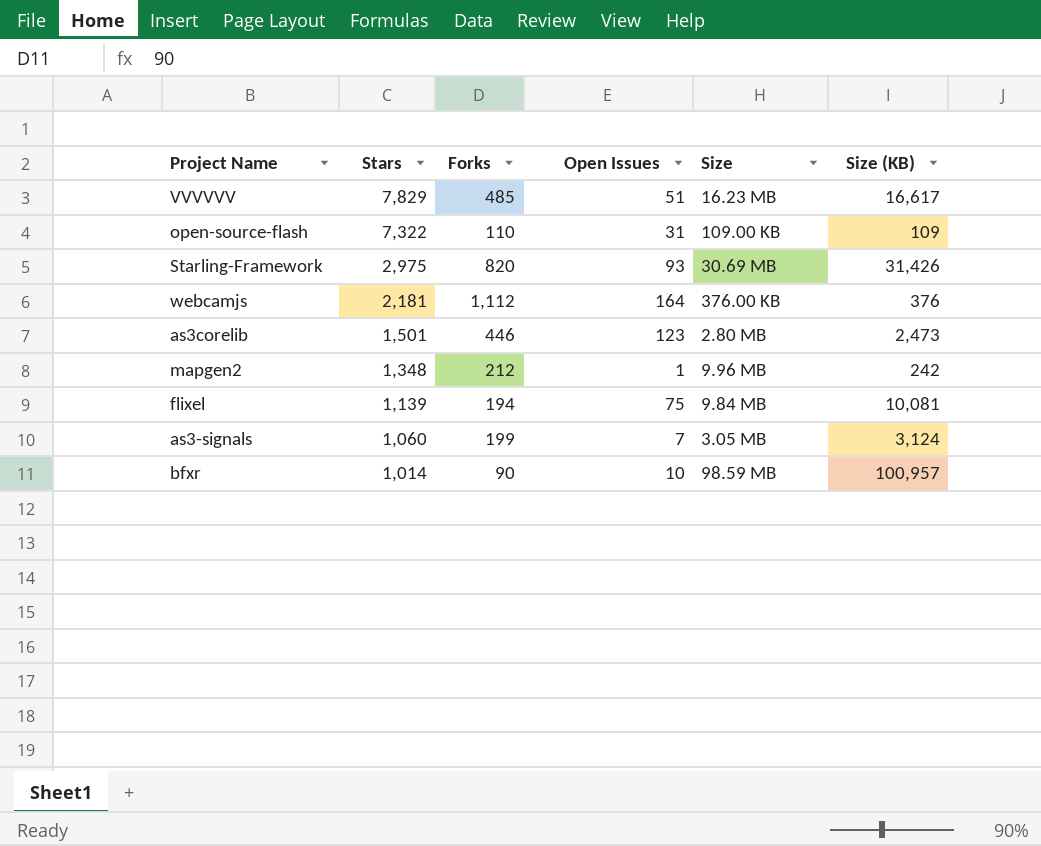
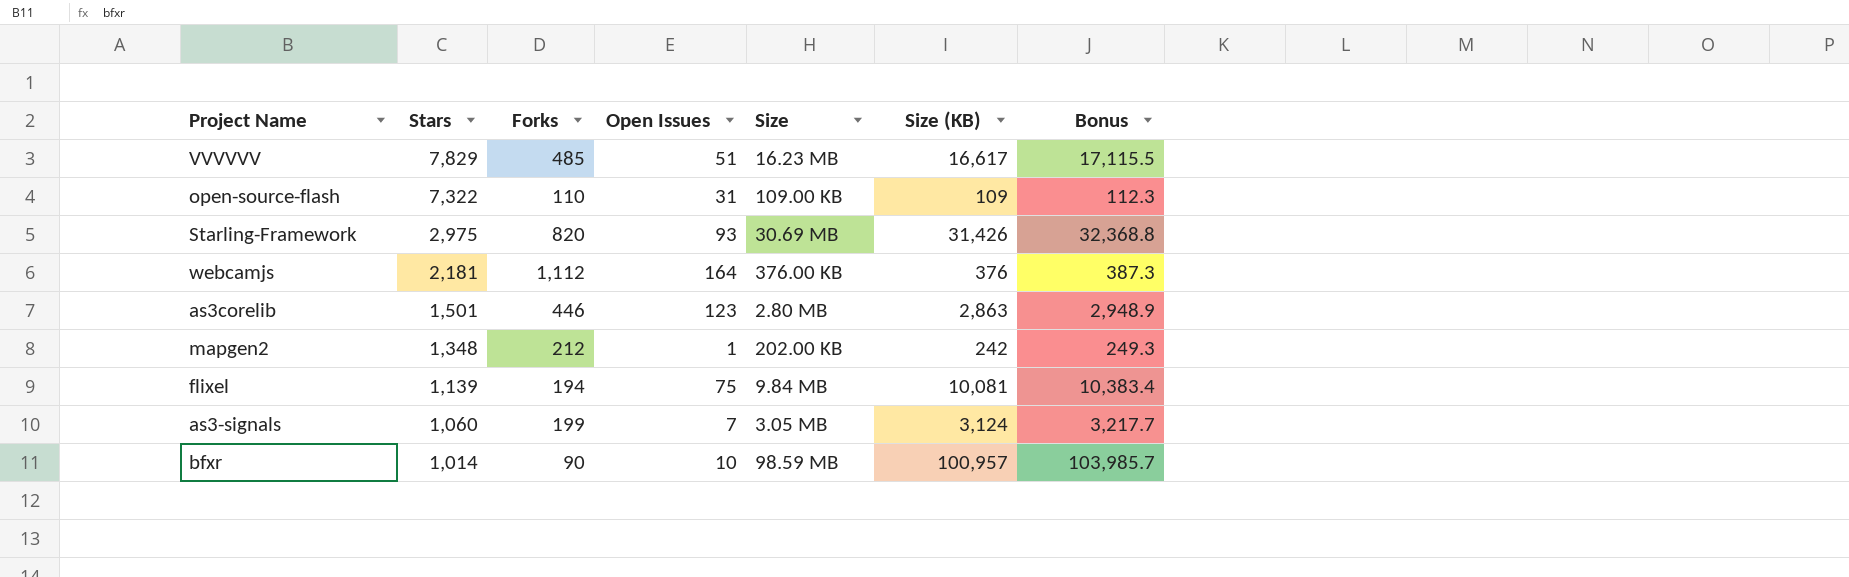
column Bonus | formula: none -> [Size (KB)] * 1.03
as3corelib | Size (KB): 2,473 -> 2,863
mapgen2 | Size: 9.96 MB -> 202.00 KB

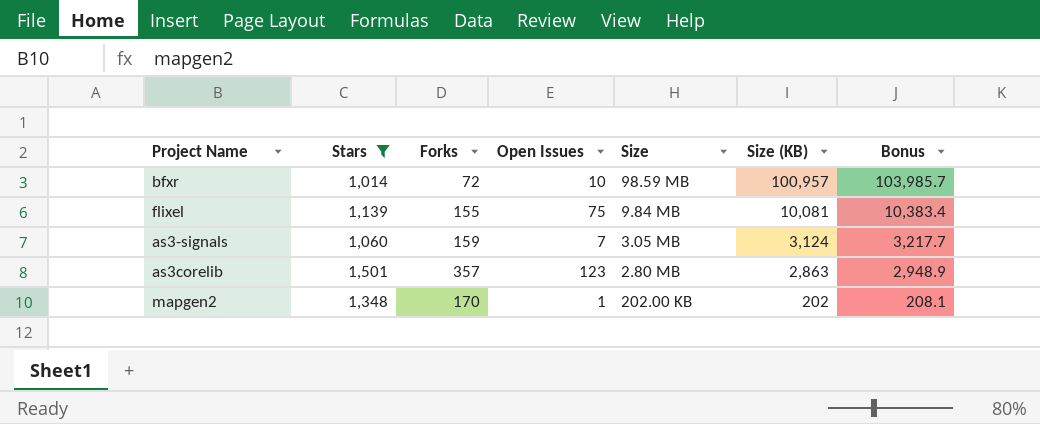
filter: none -> Stars <= 1,501
row order: Stars descending -> Size (KB) descending
bfxr | Forks: 90 -> 72
flixel | Forks: 194 -> 155
as3-signals | Forks: 199 -> 159
as3corelib | Forks: 446 -> 357
mapgen2 | Forks: 212 -> 170
mapgen2 | Size (KB): 242 -> 202
mapgen2 | Bonus: 249.3 -> 208.1

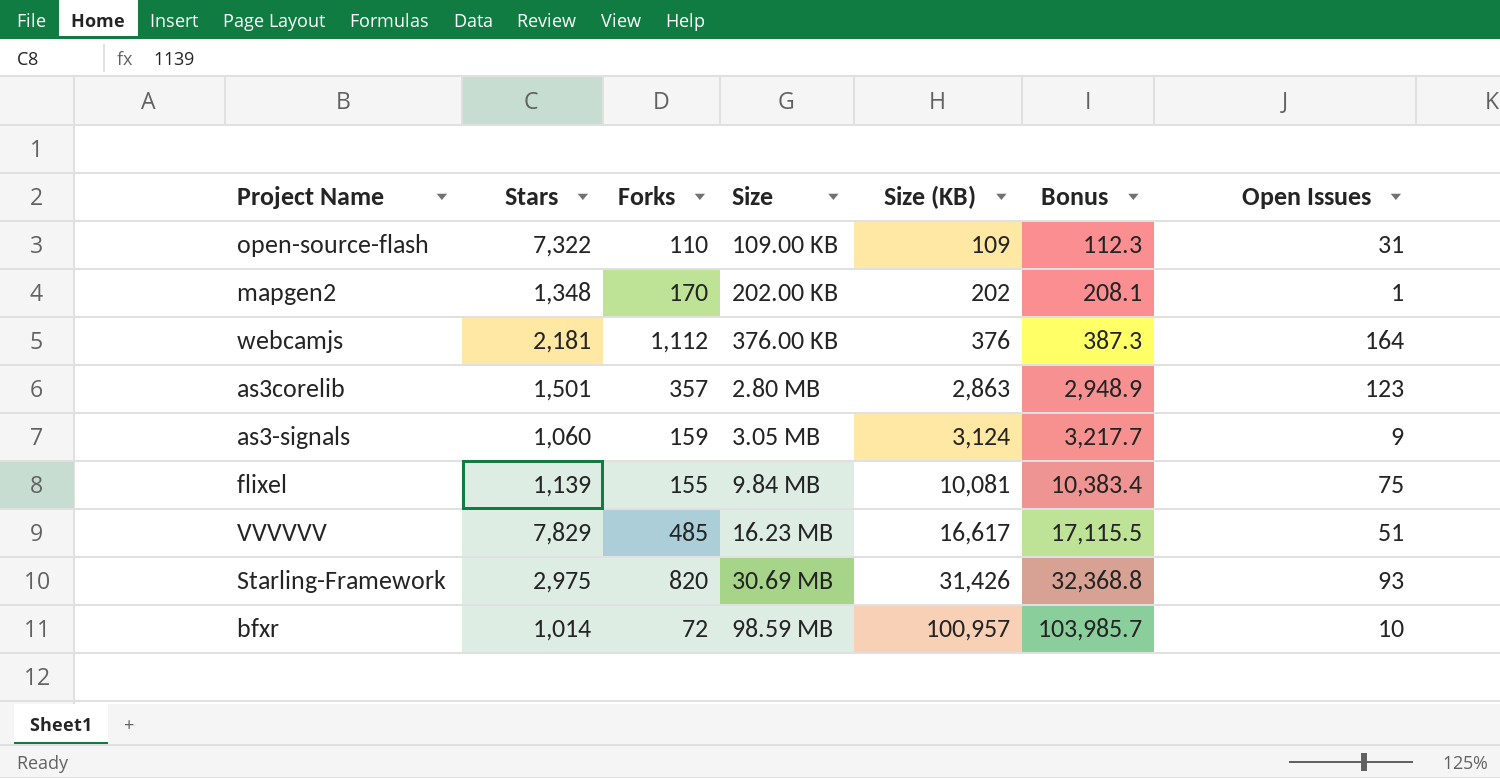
filter: Stars <= 1,501 -> none
row order: Size (KB) descending -> Size (KB) ascending
column Open Issues | position: 4 -> 7
as3-signals | Open Issues: 7 -> 9

